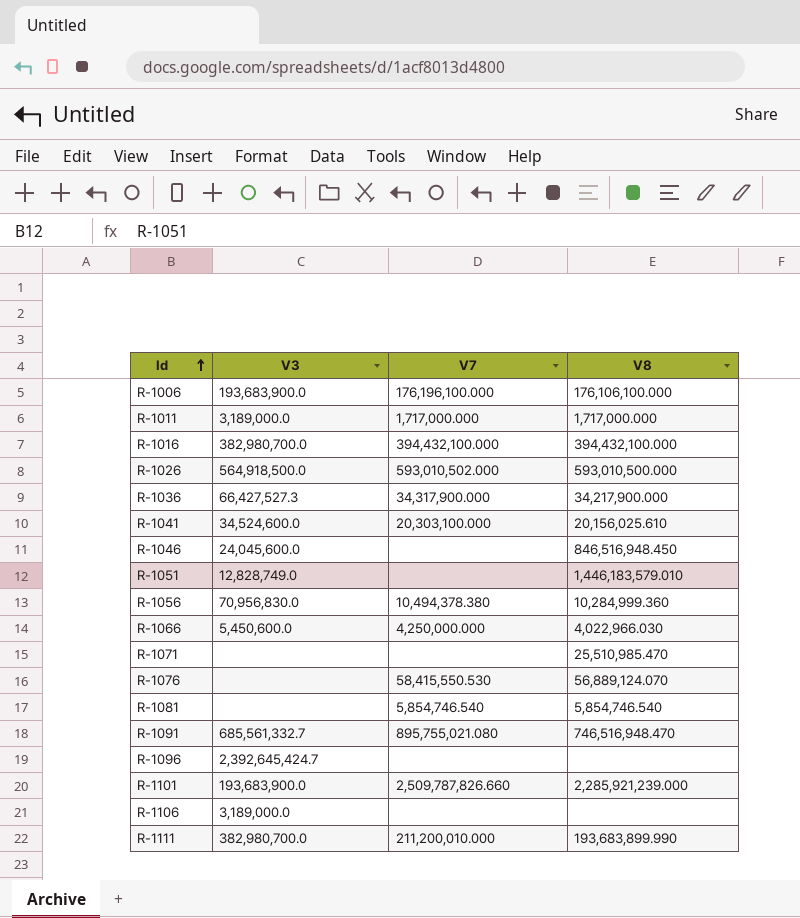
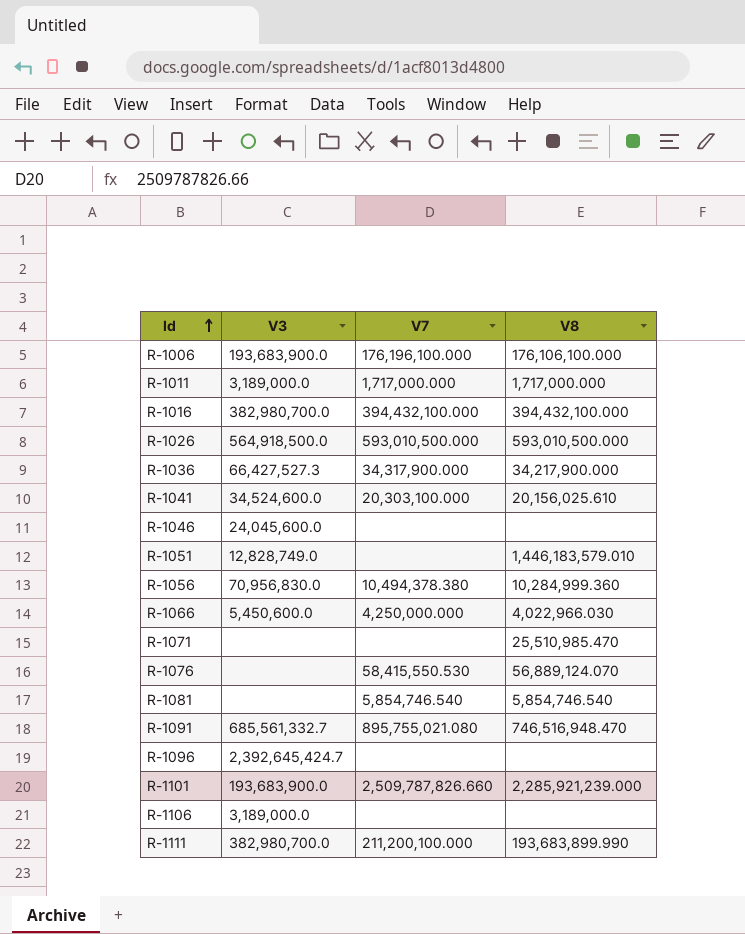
R-1026 | V7: 593,010,502.000 -> 593,010,500.000
R-1046 | V8: 846,516,948.450 -> none
R-1111 | V7: 211,200,010.000 -> 211,200,100.000

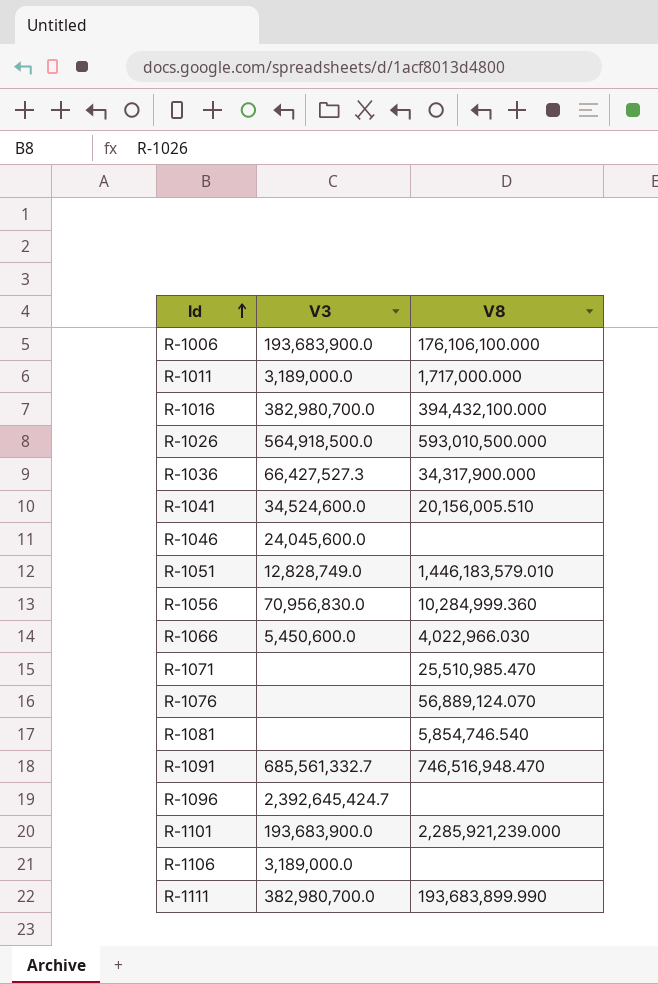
column V7 | position: 3 -> none
R-1036 | V8: 34,217,900.000 -> 34,317,900.000
R-1041 | V8: 20,156,025.610 -> 20,156,005.510

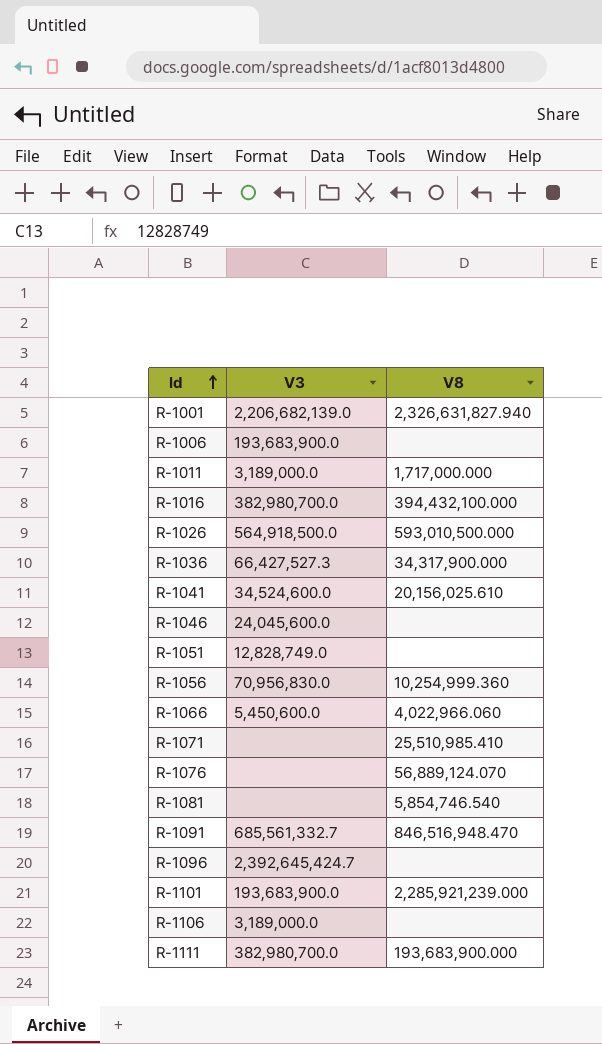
row R-1001: none -> 2,206,682,139.0 | 2,326,631,827.940
R-1006 | V8: 176,106,100.000 -> none
R-1041 | V8: 20,156,005.510 -> 20,156,025.610
R-1051 | V8: 1,446,183,579.010 -> none
R-1056 | V8: 10,284,999.360 -> 10,254,999.360
R-1066 | V8: 4,022,966.030 -> 4,022,966.060
R-1071 | V8: 25,510,985.470 -> 25,510,985.410
R-1091 | V8: 746,516,948.470 -> 846,516,948.470
R-1111 | V8: 193,683,899.990 -> 193,683,900.000

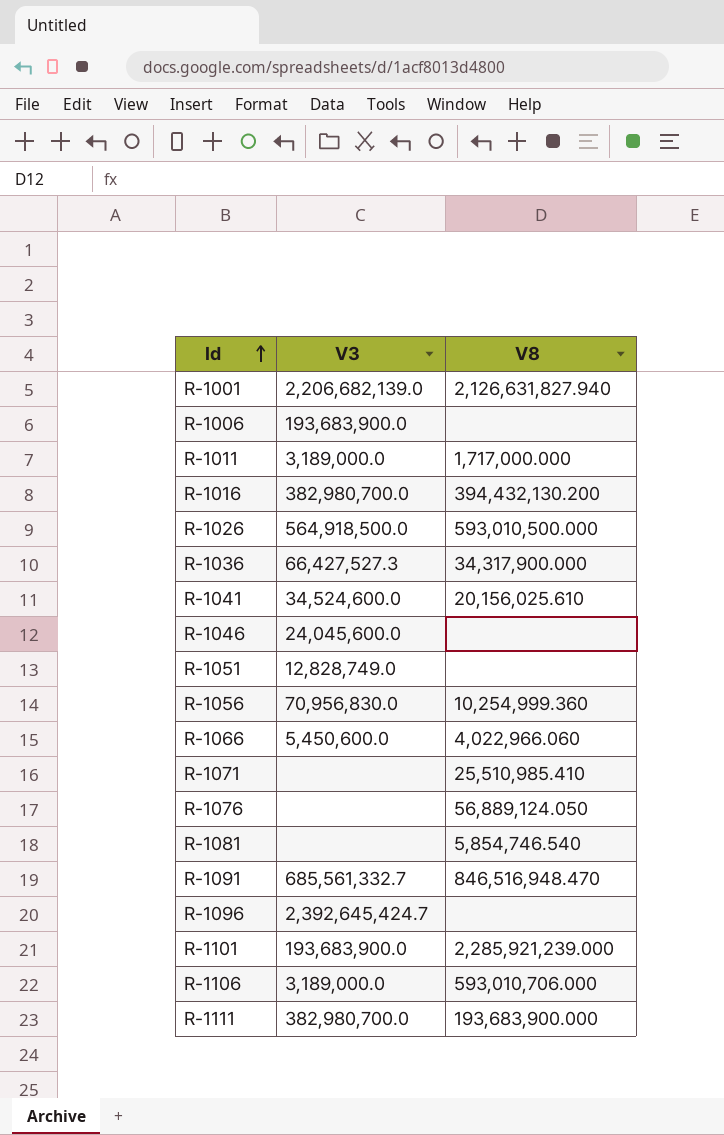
R-1001 | V8: 2,326,631,827.940 -> 2,126,631,827.940
R-1016 | V8: 394,432,100.000 -> 394,432,130.200
R-1076 | V8: 56,889,124.070 -> 56,889,124.050
R-1106 | V8: none -> 593,010,706.000

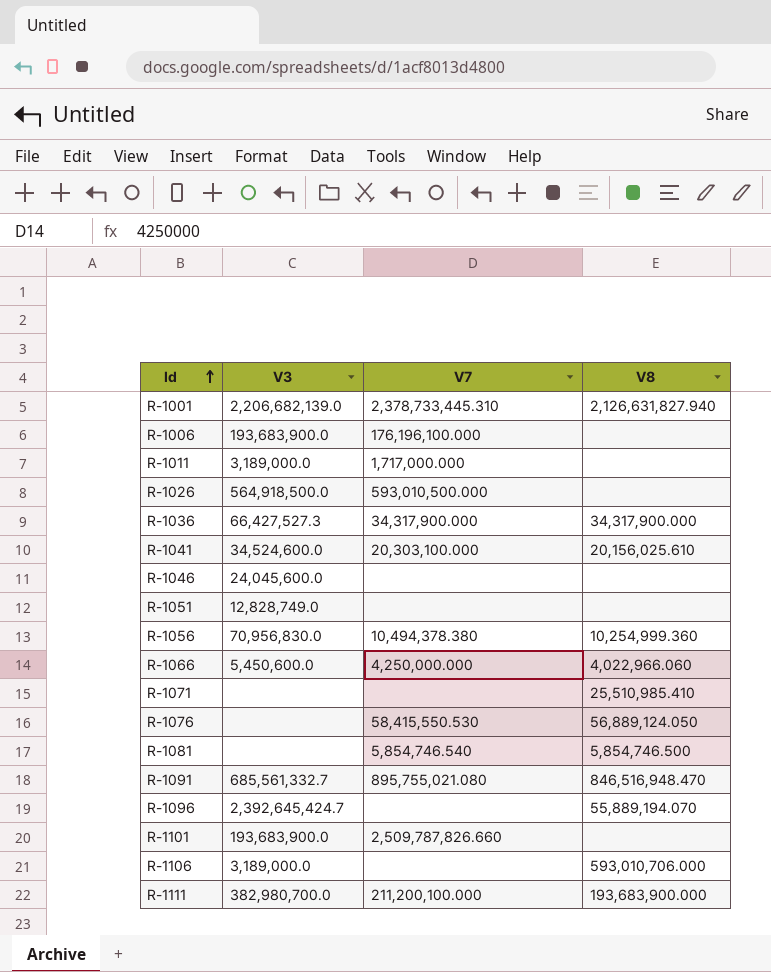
column V7 | position: none -> 3
row R-1016: 382,980,700.0 | 394,432,130.200 -> none
R-1011 | V8: 1,717,000.000 -> none
R-1026 | V8: 593,010,500.000 -> none
R-1081 | V8: 5,854,746.540 -> 5,854,746.500
R-1096 | V8: none -> 55,889,194.070
R-1101 | V8: 2,285,921,239.000 -> none

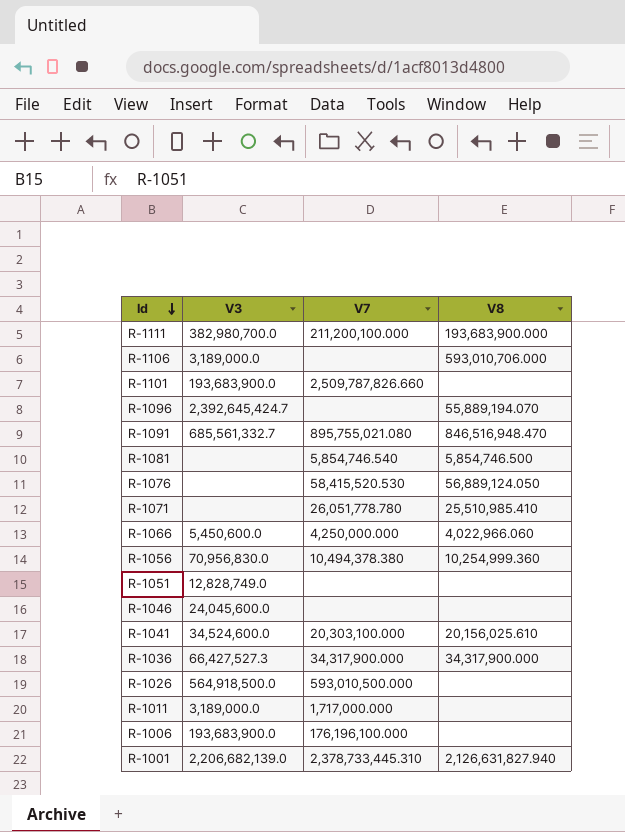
row order: Id ascending -> Id descending
R-1076 | V7: 58,415,550.530 -> 58,415,520.530
R-1071 | V7: none -> 26,051,778.780

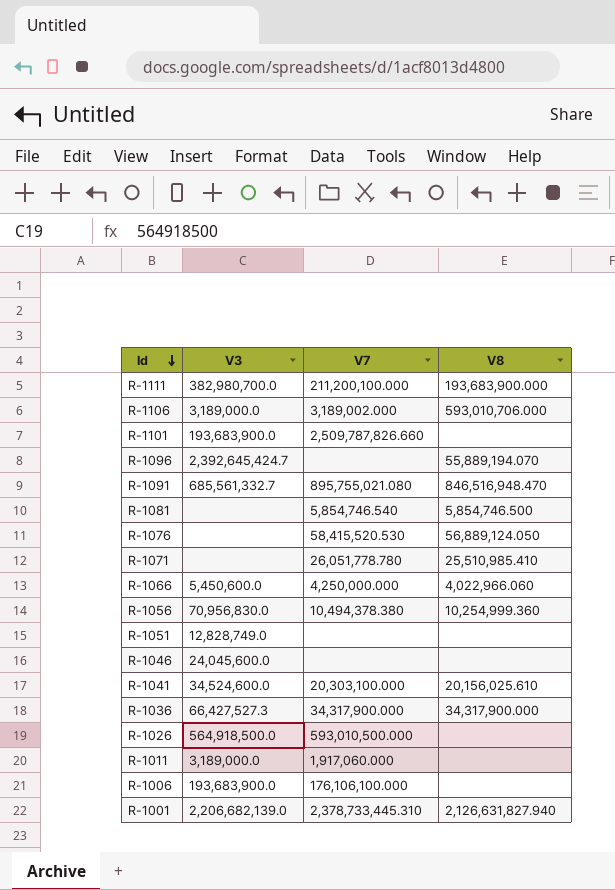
R-1106 | V7: none -> 3,189,002.000
R-1011 | V7: 1,717,000.000 -> 1,917,060.000
R-1006 | V7: 176,196,100.000 -> 176,106,100.000

